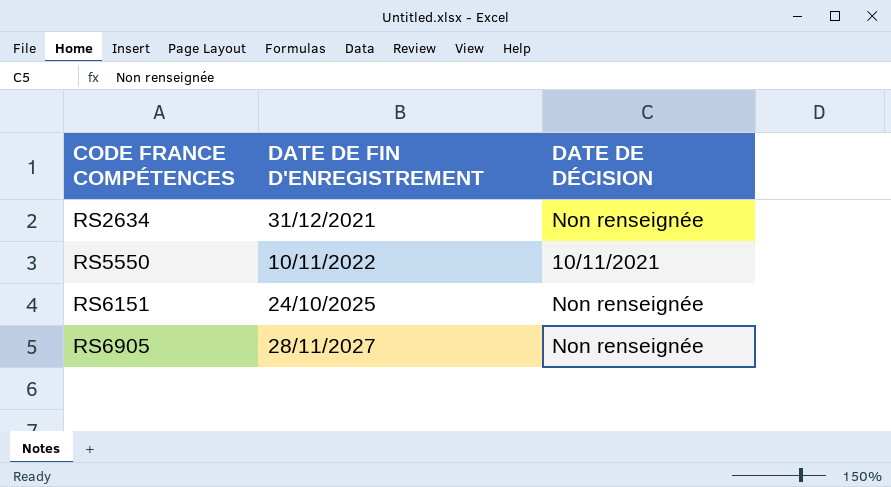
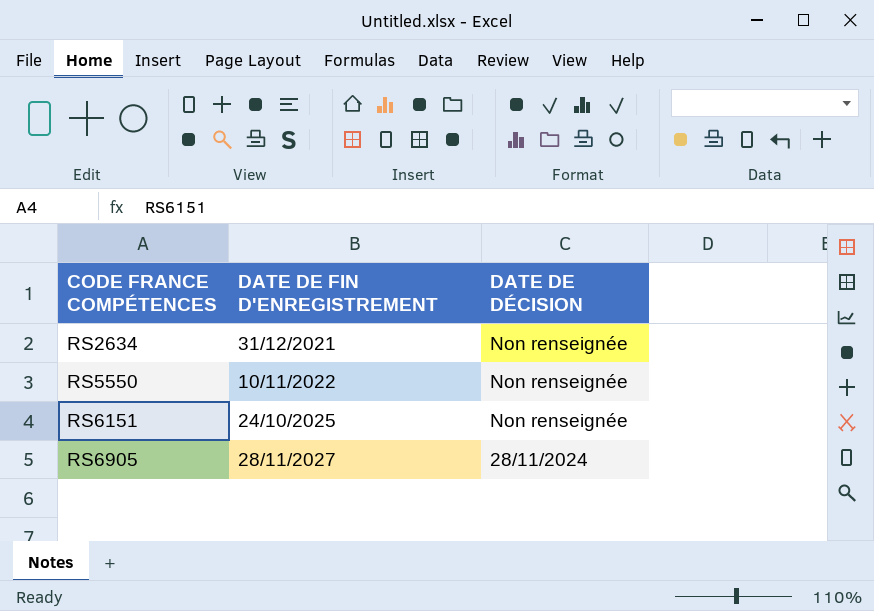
RS5550 | DATE DE DÉCISION: 10/11/2021 -> Non renseignée
RS6905 | DATE DE DÉCISION: Non renseignée -> 28/11/2024

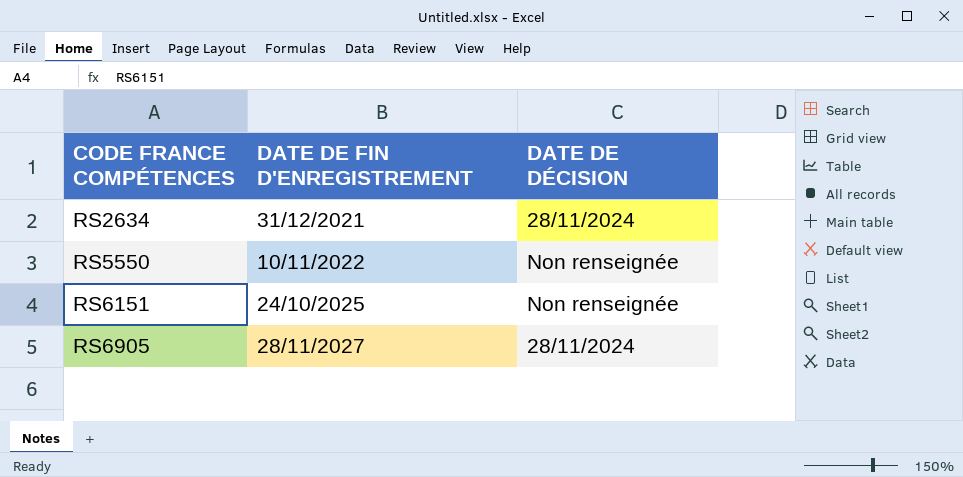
RS2634 | DATE DE DÉCISION: Non renseignée -> 28/11/2024

